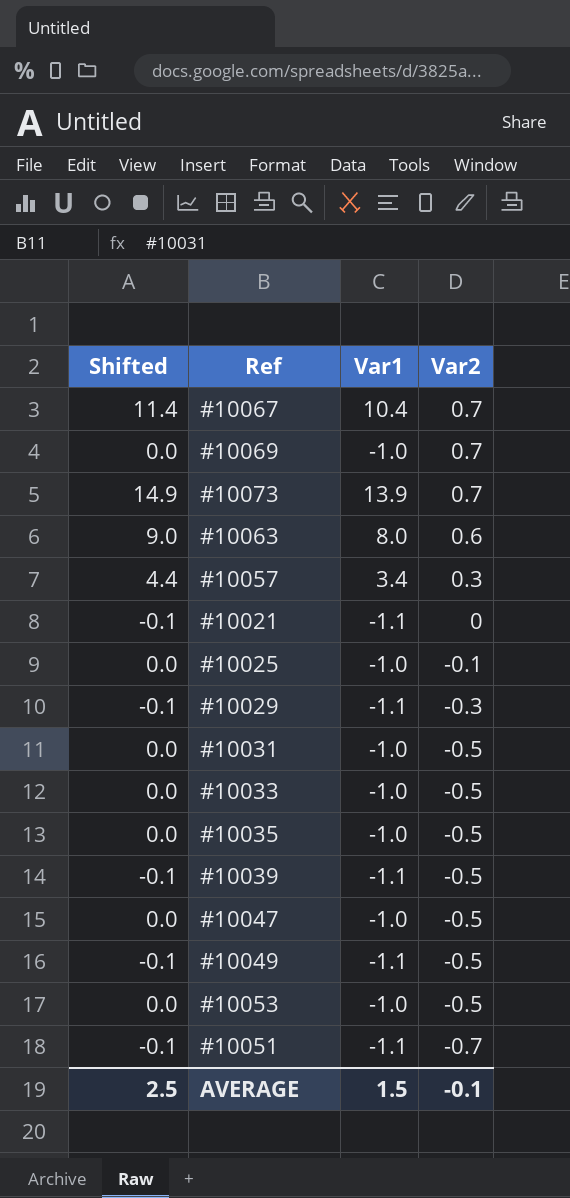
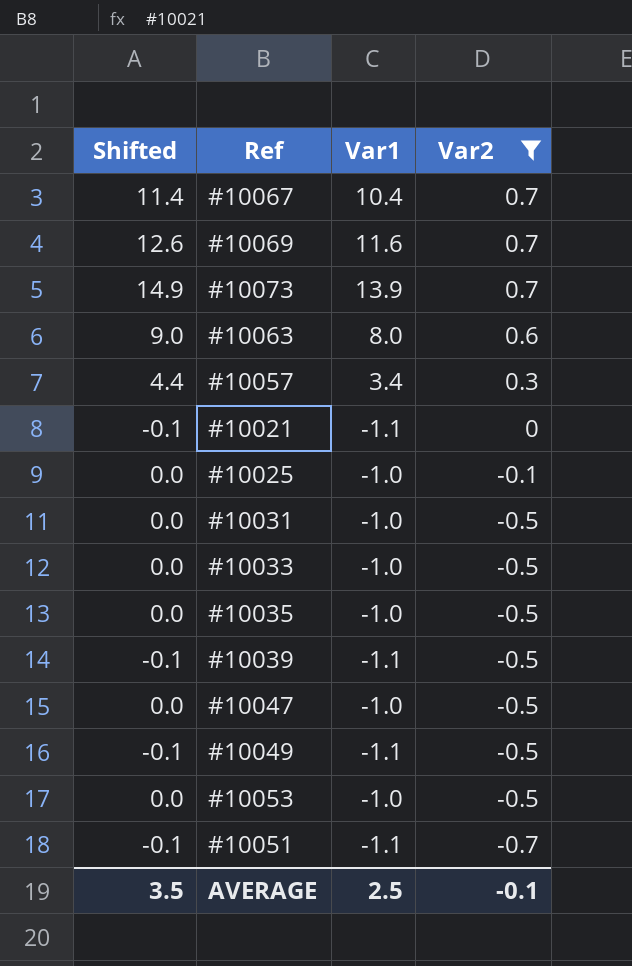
filter: none -> Var2 != -0.3
#10069 | Shifted: 0.0 -> 12.6
#10069 | Var1: -1.0 -> 11.6
AVERAGE | Shifted: 2.5 -> 3.5
AVERAGE | Var1: 1.5 -> 2.5

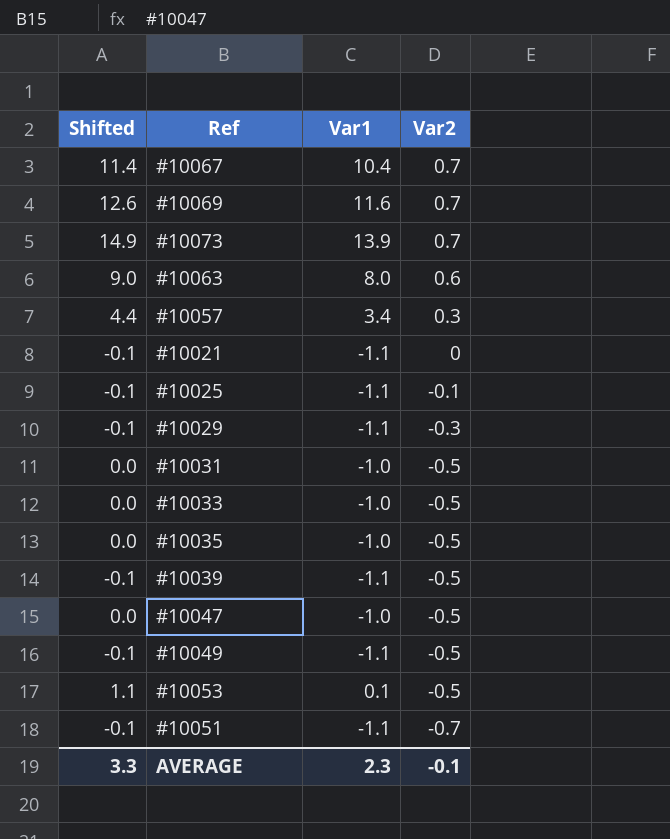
filter: Var2 != -0.3 -> none
#10025 | Shifted: 0.0 -> -0.1
#10025 | Var1: -1.0 -> -1.1
#10053 | Shifted: 0.0 -> 1.1
#10053 | Var1: -1.0 -> 0.1
AVERAGE | Shifted: 3.5 -> 3.3
AVERAGE | Var1: 2.5 -> 2.3

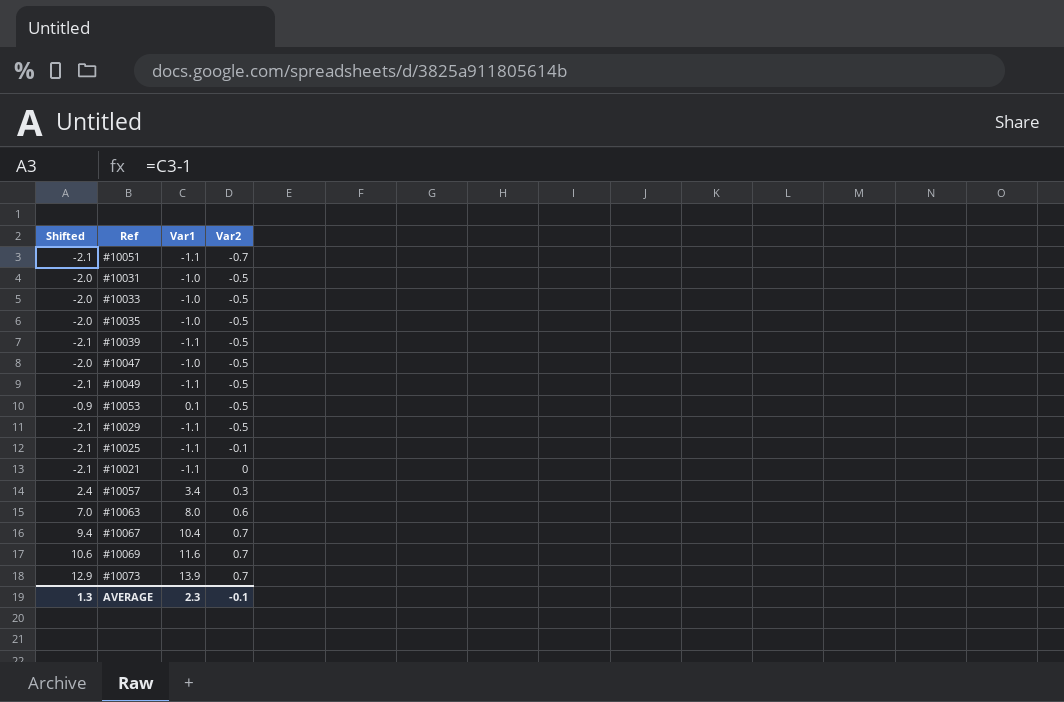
row order: Var2 descending -> Var2 ascending
column Shifted | formula: [Var1] + 1 -> [Var1] - 1
#10029 | Var2: -0.3 -> -0.5
AVERAGE | Shifted: 3.3 -> 1.3

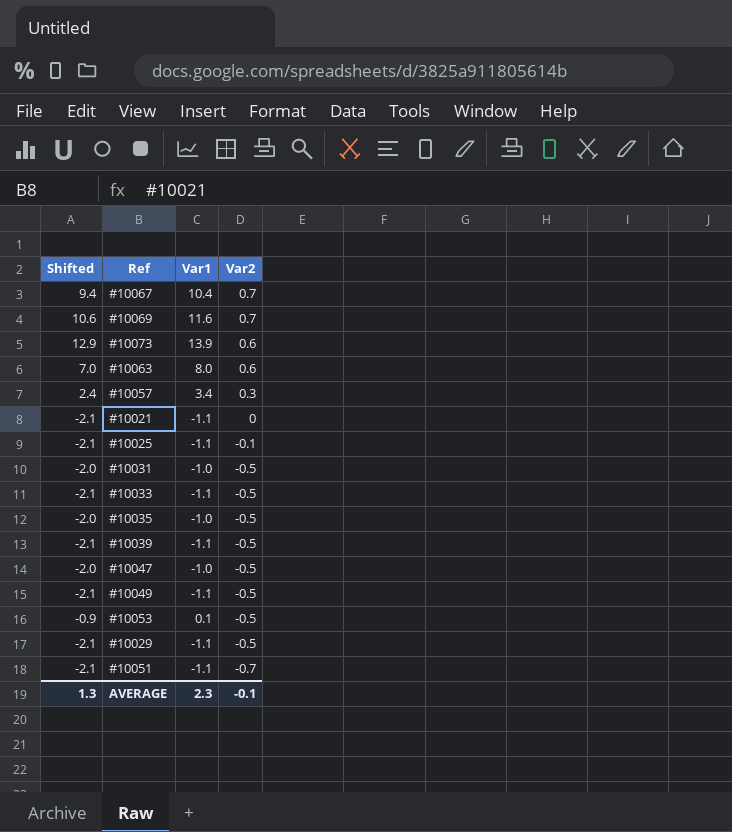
row order: Var2 ascending -> Var2 descending
#10073 | Var2: 0.7 -> 0.6
#10033 | Shifted: -2.0 -> -2.1
#10033 | Var1: -1.0 -> -1.1

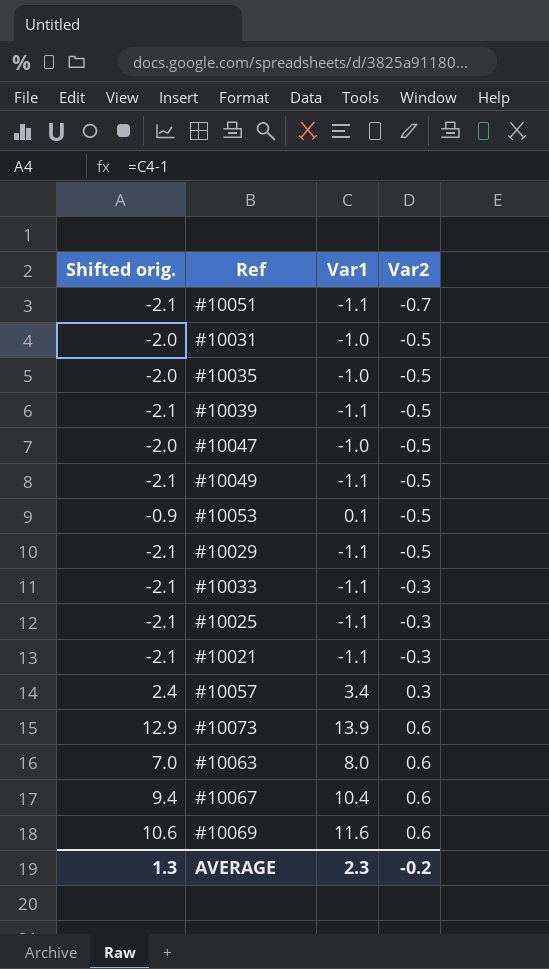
row order: Var2 descending -> Var2 ascending
column name: Shifted -> Shifted orig.
#10033 | Var2: -0.5 -> -0.3
#10025 | Var2: -0.1 -> -0.3
#10021 | Var2: 0 -> -0.3
#10067 | Var2: 0.7 -> 0.6
#10069 | Var2: 0.7 -> 0.6
AVERAGE | Var2: -0.1 -> -0.2

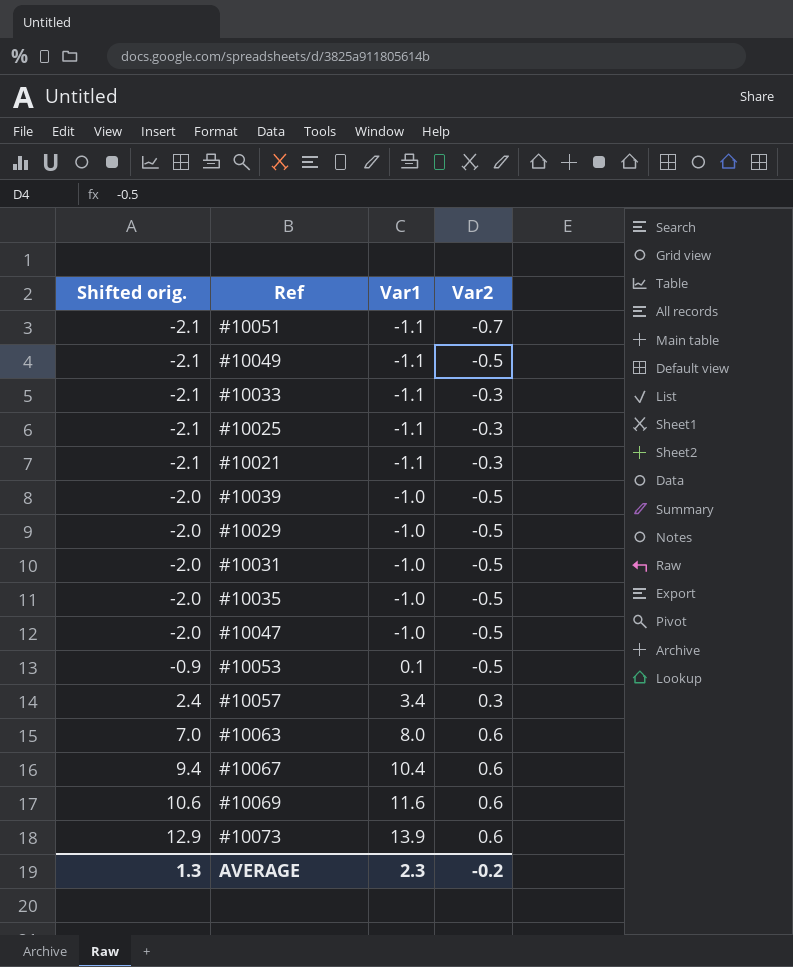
row order: Var2 ascending -> Shifted orig. ascending
#10039 | Shifted orig.: -2.1 -> -2.0
#10039 | Var1: -1.1 -> -1.0
#10029 | Shifted orig.: -2.1 -> -2.0
#10029 | Var1: -1.1 -> -1.0

